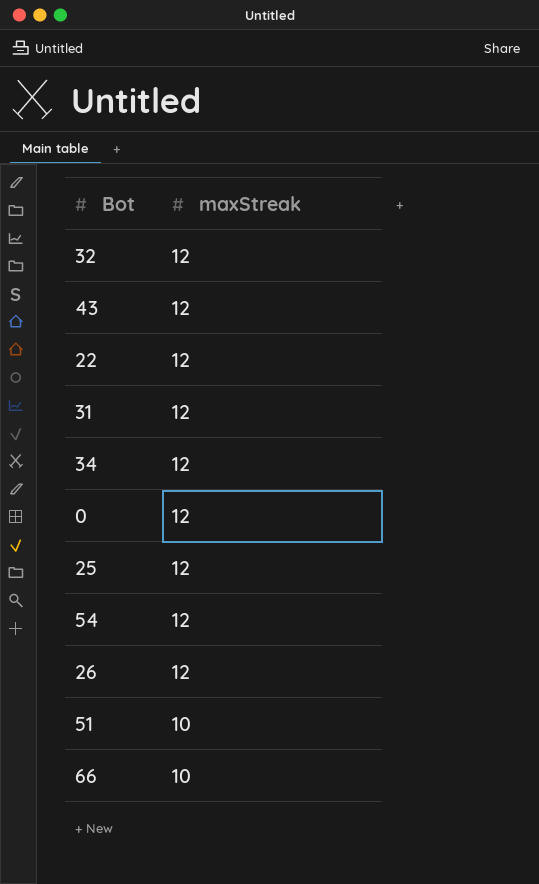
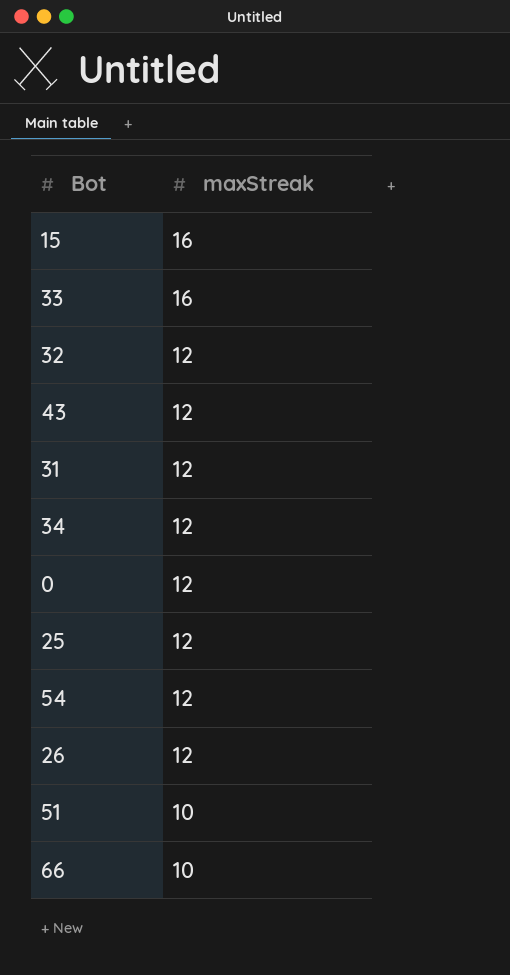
row 22: 12 -> none
row 15: none -> 16
row 33: none -> 16

